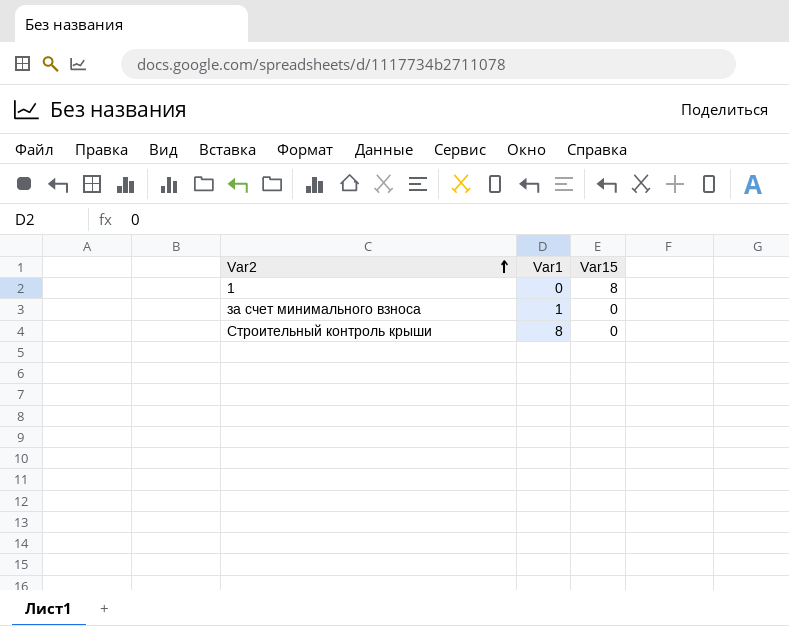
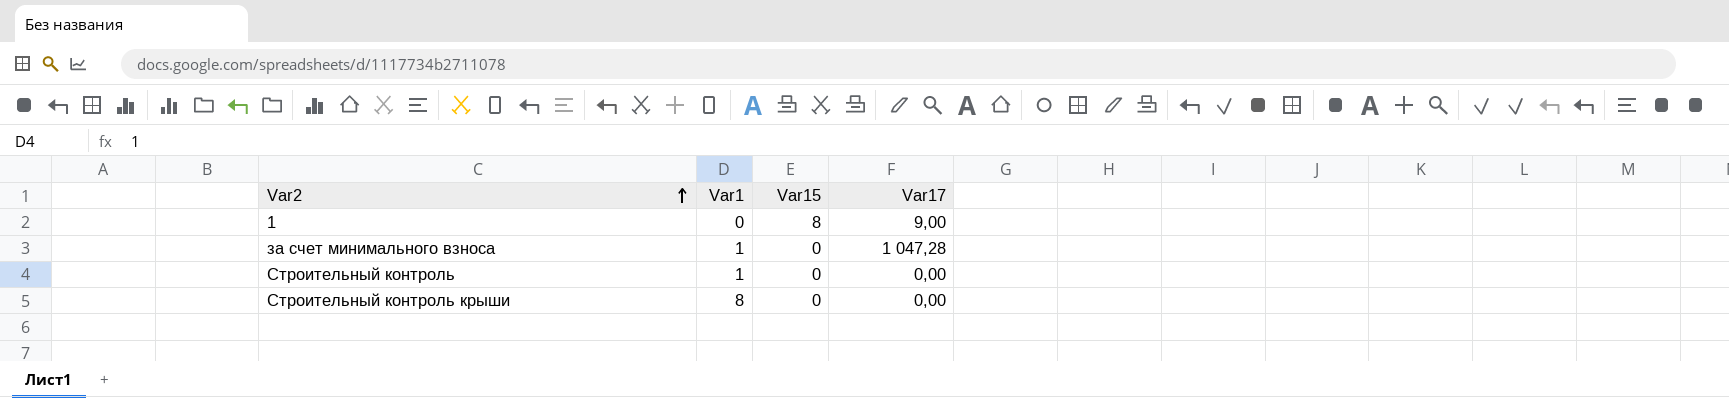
column Var17 | position: none -> 4
row Строительный контроль: none -> 1 | 0 | 0,00

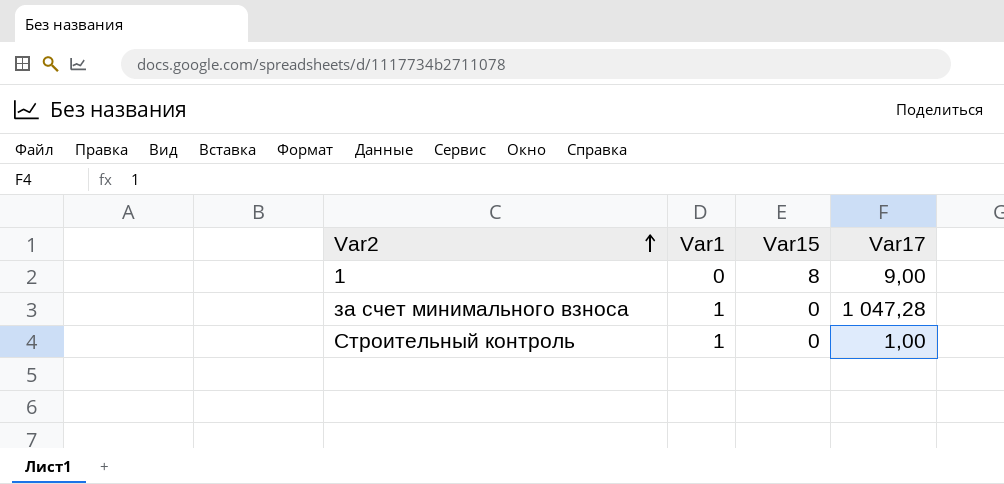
row Строительный контроль крыши: 8 | 0 | 0,00 -> none
Строительный контроль | Var17: 0,00 -> 1,00

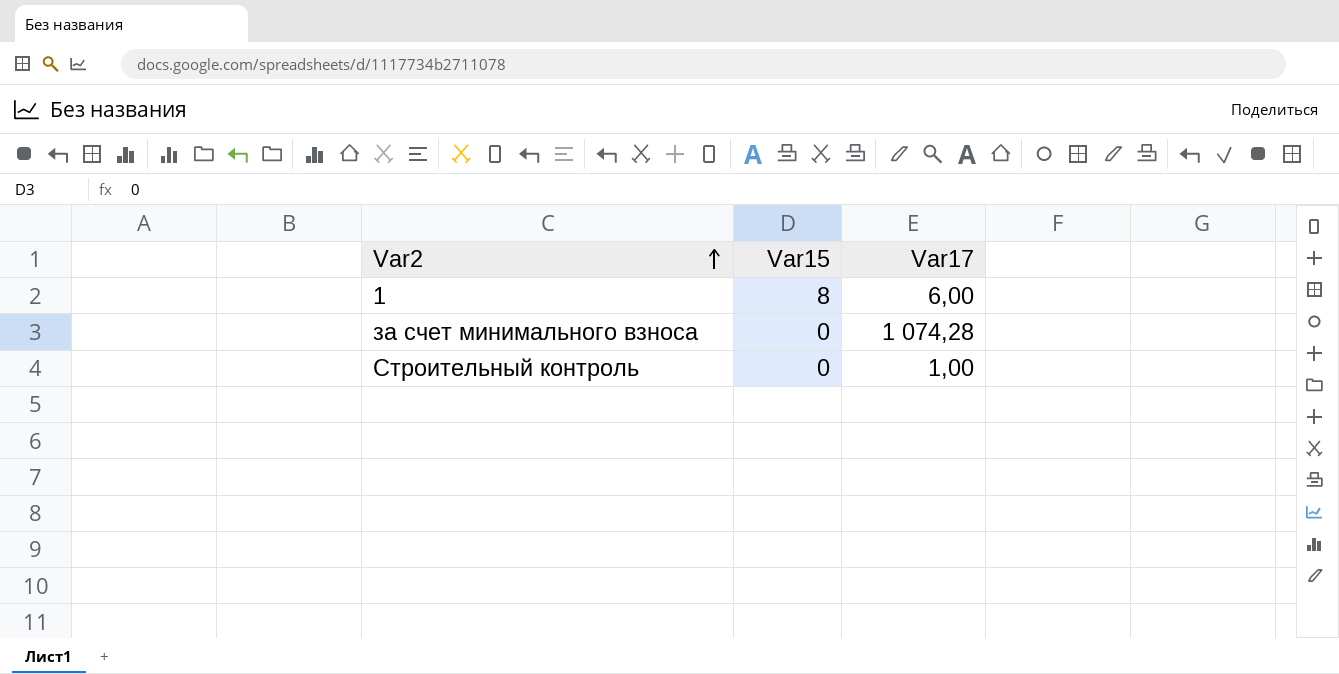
column Var1 | position: 2 -> none
1 | Var17: 9,00 -> 6,00
за счет минимального взноса | Var17: 1 047,28 -> 1 074,28

